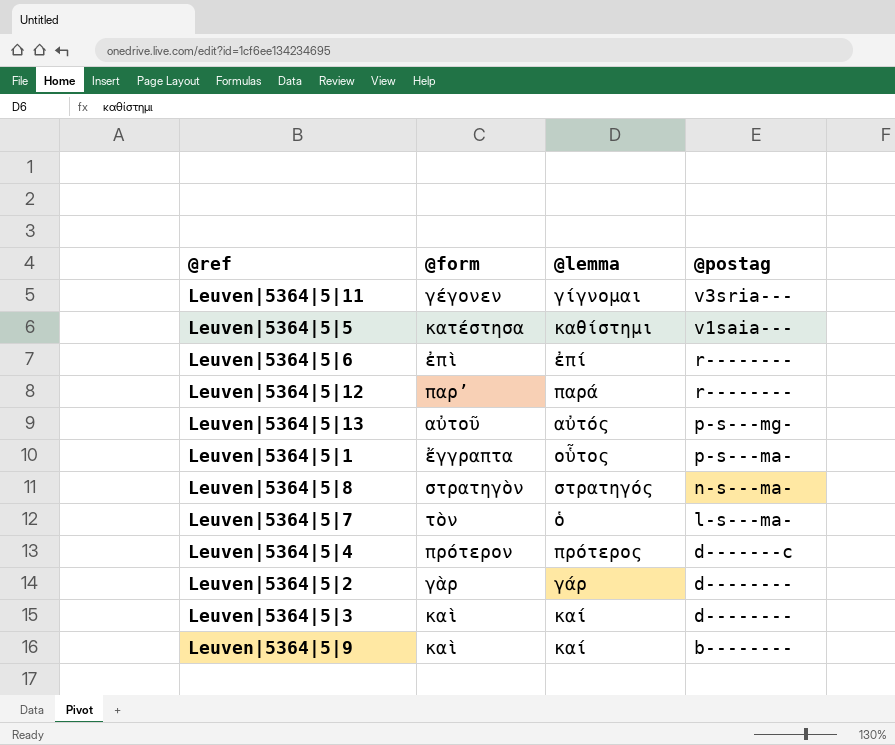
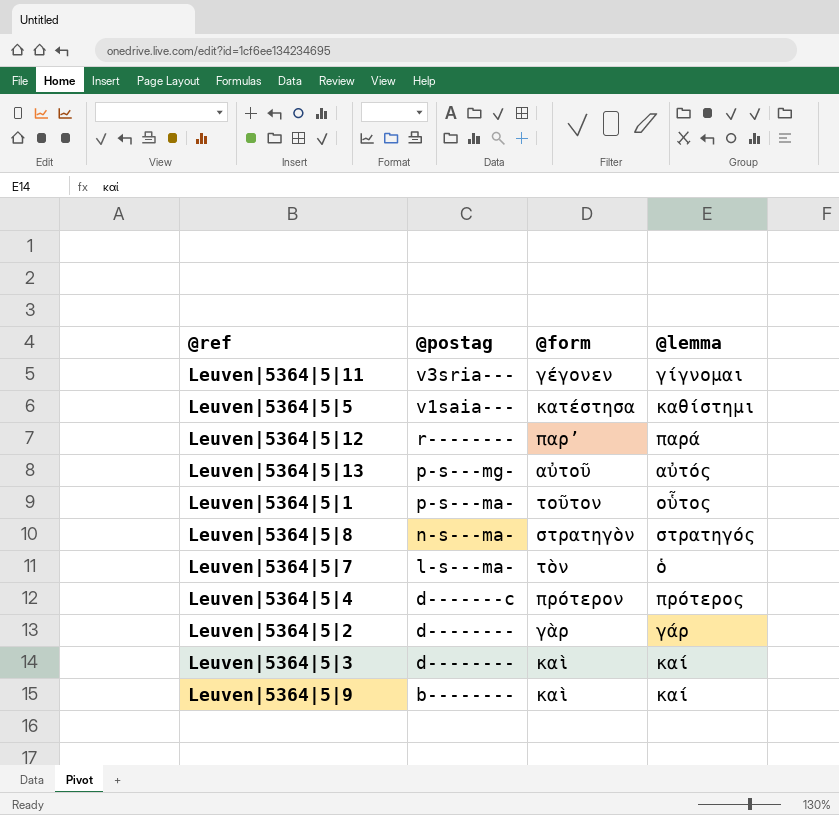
column @postag | position: 4 -> 2
row Leuven|5364|5|6: ἐπὶ | ἐπί | r-------- -> none
Leuven|5364|5|1 | @form: ἔγγραπτα -> τοῦτον

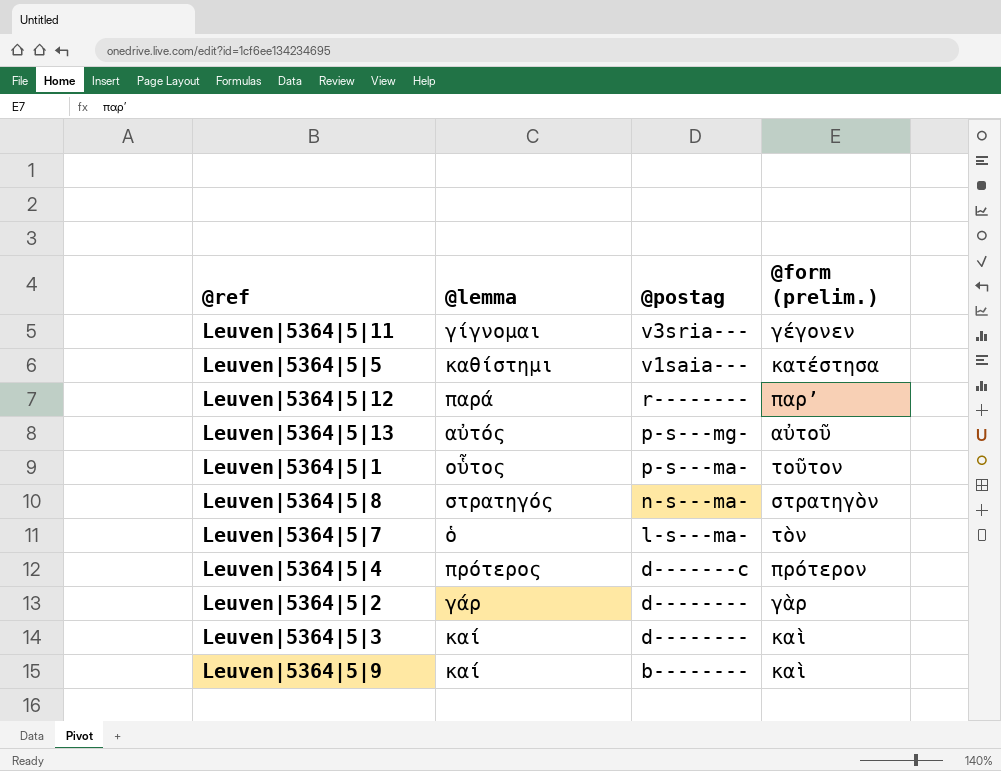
column @lemma | position: 4 -> 2
column name: @form -> @form (prelim.)

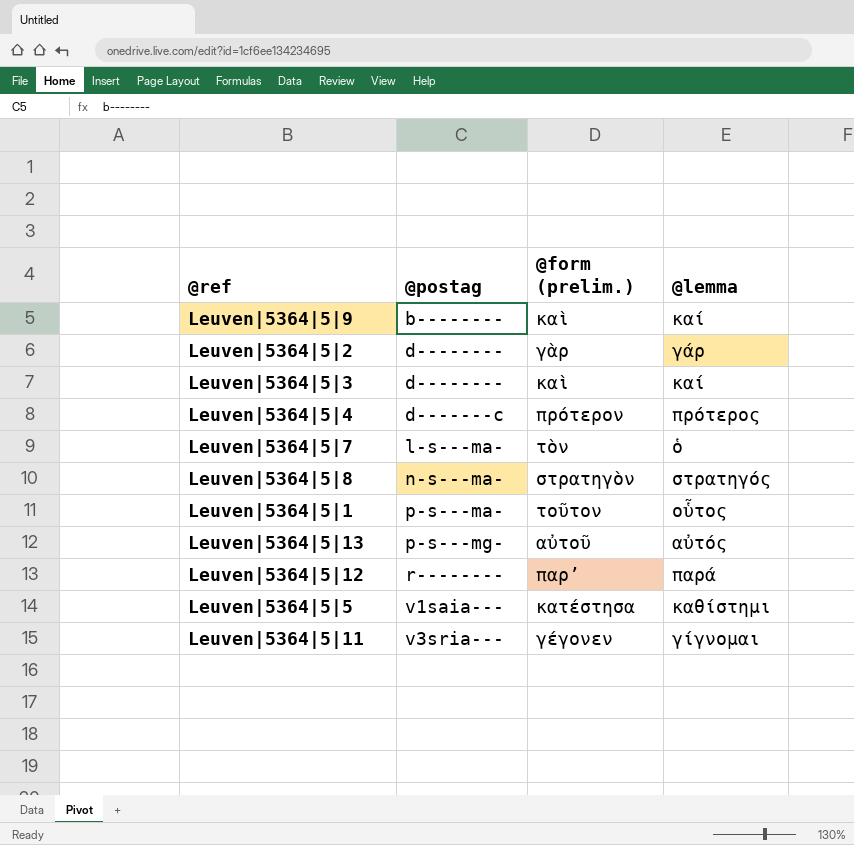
row order: @postag descending -> @postag ascending
column @lemma | position: 2 -> 4

